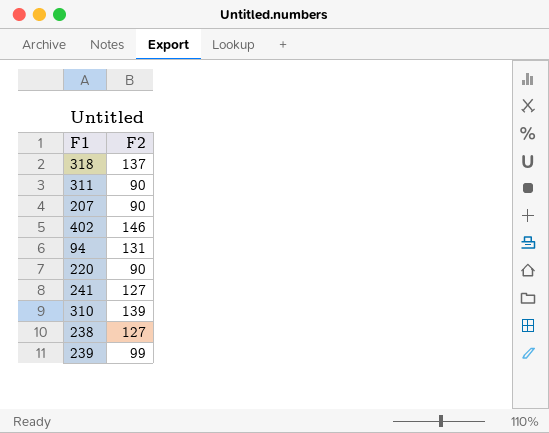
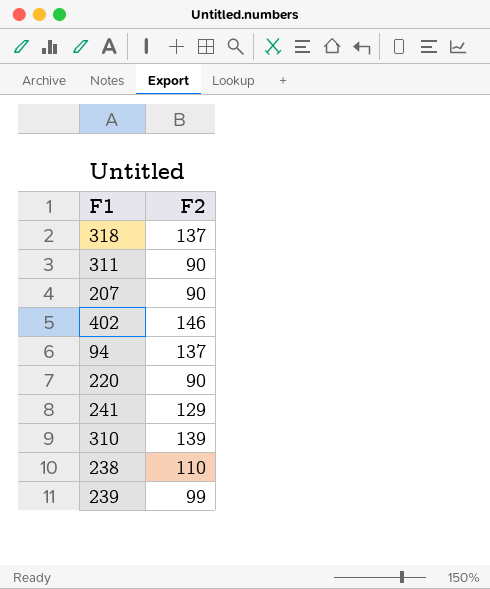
94 | F2: 131 -> 137
241 | F2: 127 -> 129
238 | F2: 127 -> 110

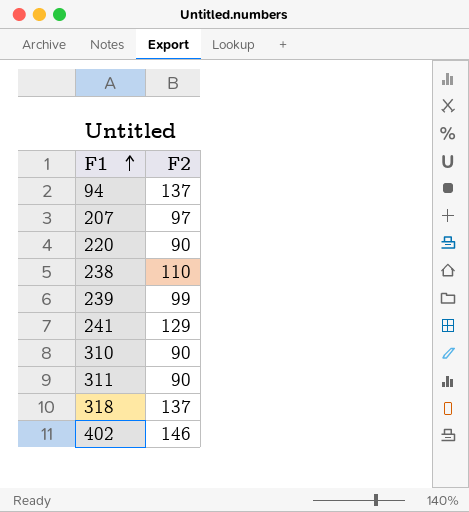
row order: none -> F1 ascending
207 | F2: 90 -> 97
310 | F2: 139 -> 90

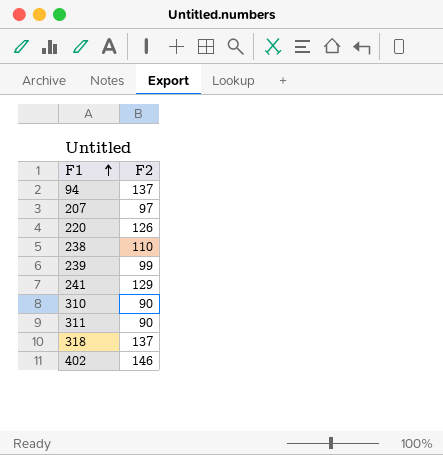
220 | F2: 90 -> 126

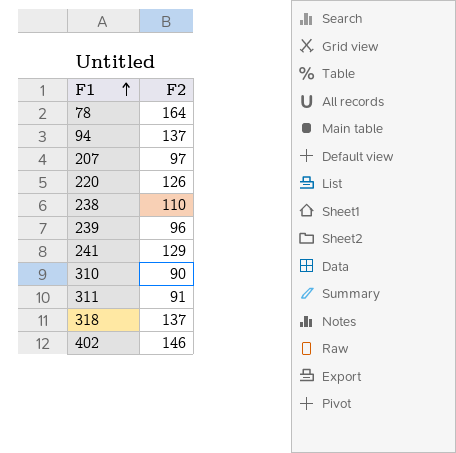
row 78: none -> 164
239 | F2: 99 -> 96
311 | F2: 90 -> 91

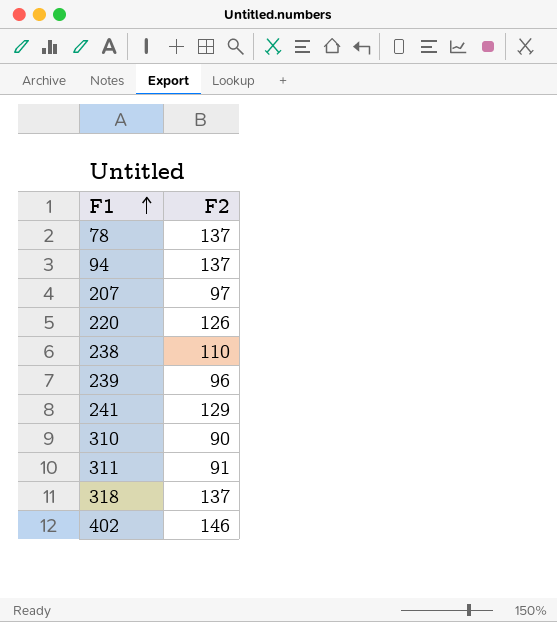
78 | F2: 164 -> 137

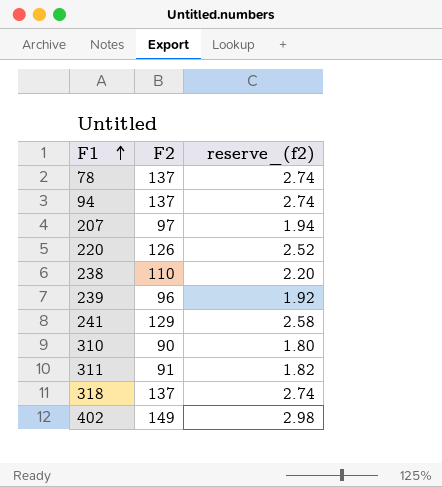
column reserve_(f2) | formula: none -> [F2] * 0.02
402 | F2: 146 -> 149

